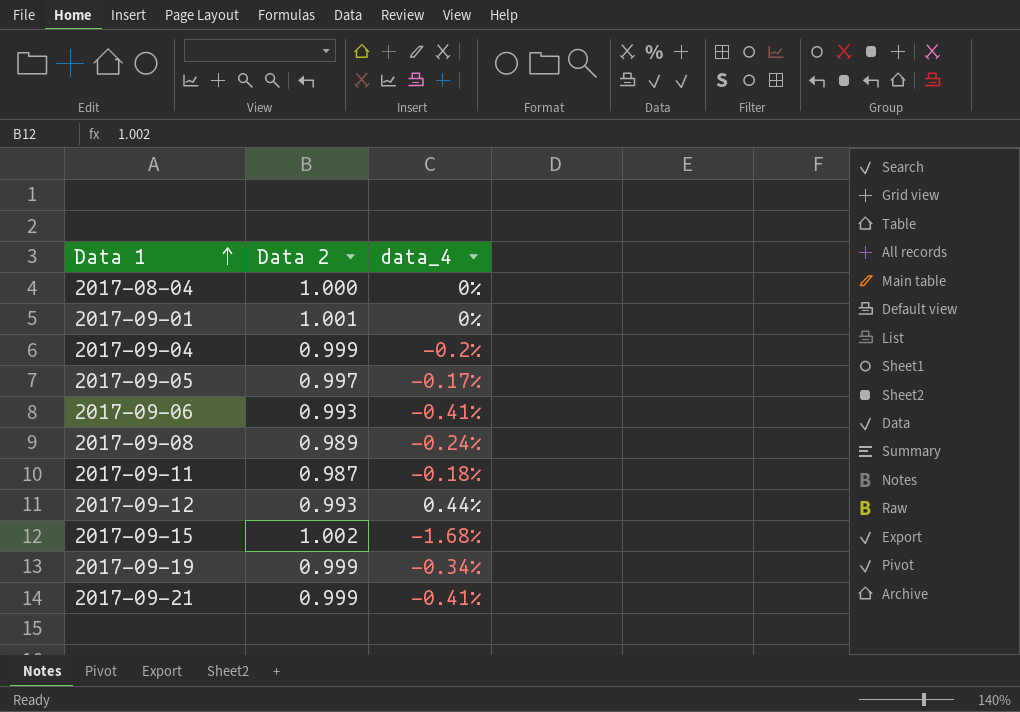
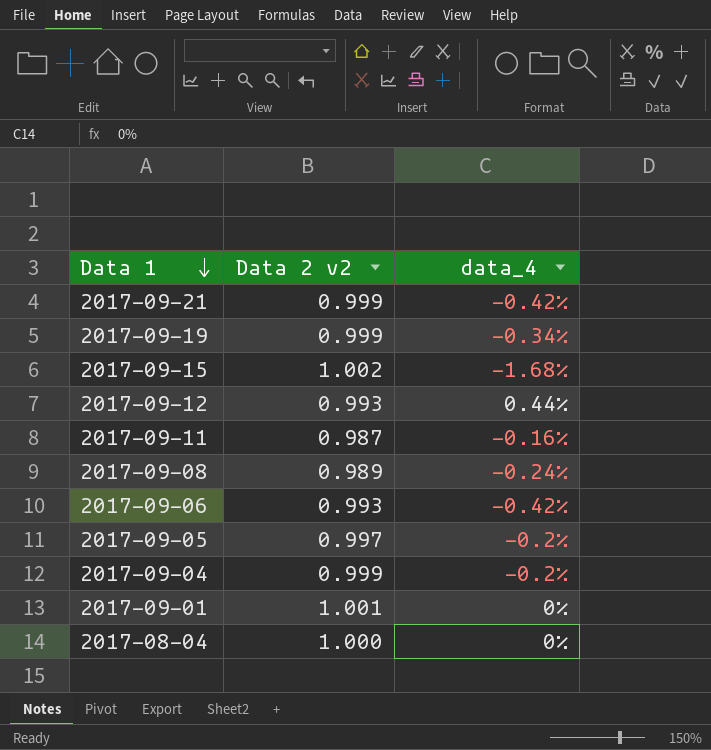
row order: Data 1 ascending -> Data 1 descending
column name: Data 2 -> Data 2 v2
2017-09-21 | data_4: -0.41% -> -0.42%
2017-09-11 | data_4: -0.18% -> -0.16%
2017-09-06 | data_4: -0.41% -> -0.42%
2017-09-05 | data_4: -0.17% -> -0.2%

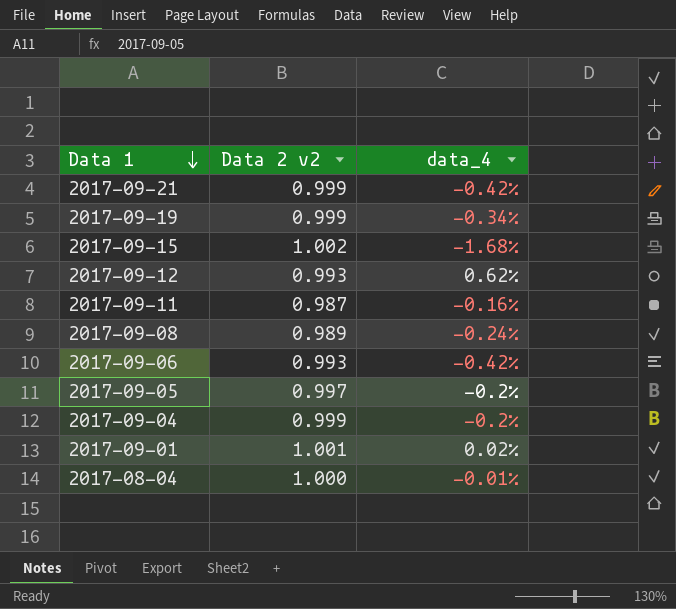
2017-09-12 | data_4: 0.44% -> 0.62%
2017-09-01 | data_4: 0% -> 0.02%
2017-08-04 | data_4: 0% -> -0.01%

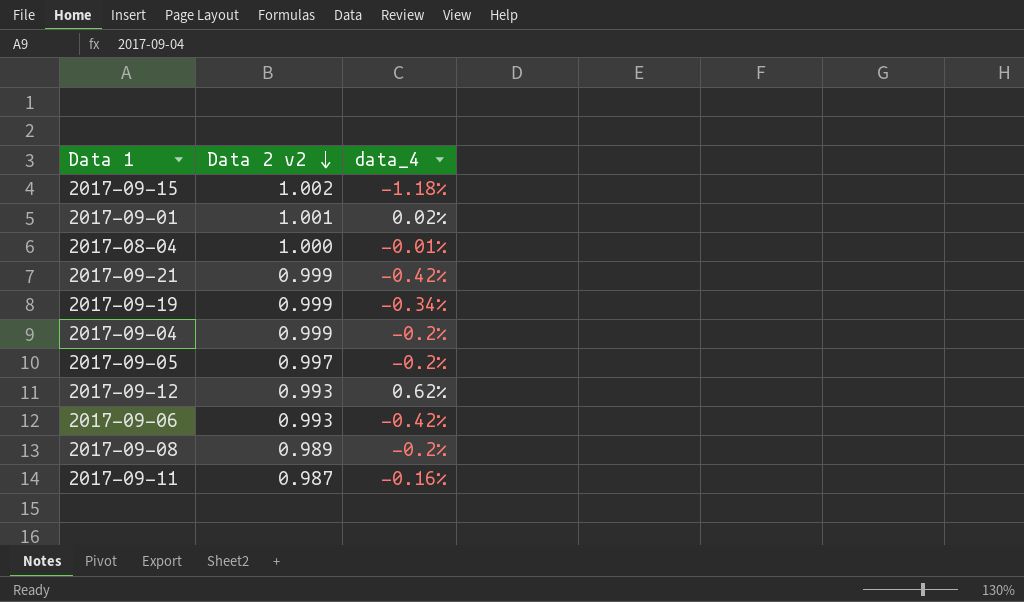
row order: Data 1 descending -> Data 2 v2 descending
2017-09-15 | data_4: -1.68% -> -1.18%
2017-09-08 | data_4: -0.24% -> -0.2%

